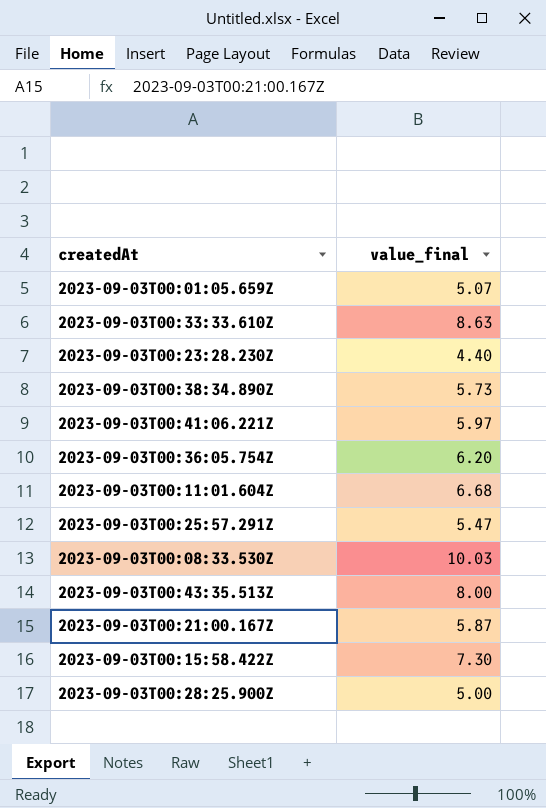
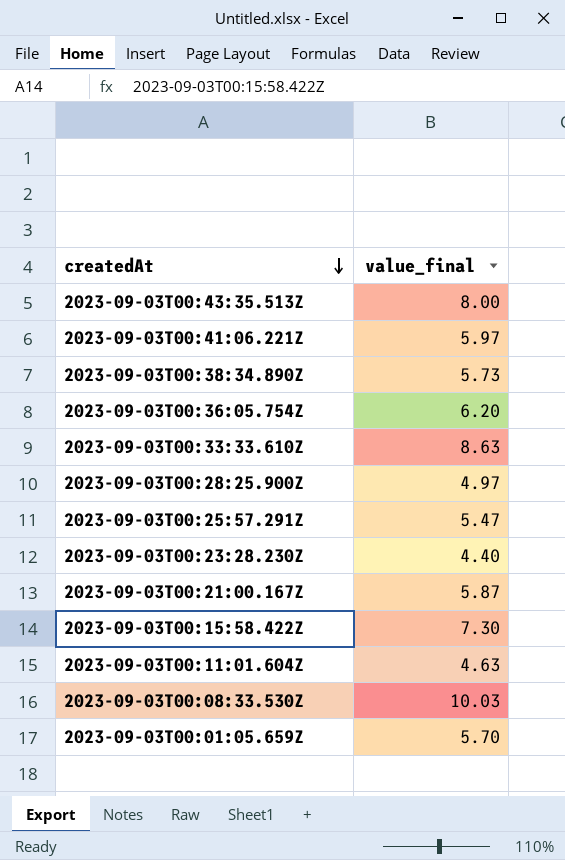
row order: none -> createdAt descending
2023-09-03T00:28:25.900Z | value_final: 5.00 -> 4.97
2023-09-03T00:11:01.604Z | value_final: 6.68 -> 4.63
2023-09-03T00:01:05.659Z | value_final: 5.07 -> 5.70

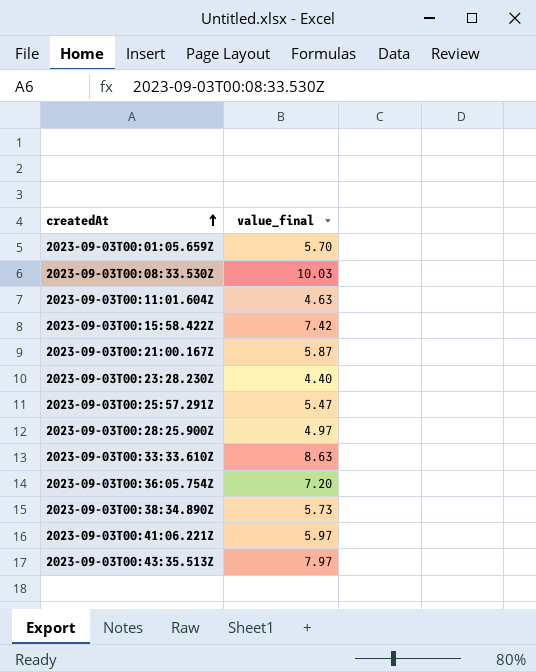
row order: createdAt descending -> createdAt ascending
2023-09-03T00:15:58.422Z | value_final: 7.30 -> 7.42
2023-09-03T00:36:05.754Z | value_final: 6.20 -> 7.20
2023-09-03T00:43:35.513Z | value_final: 8.00 -> 7.97

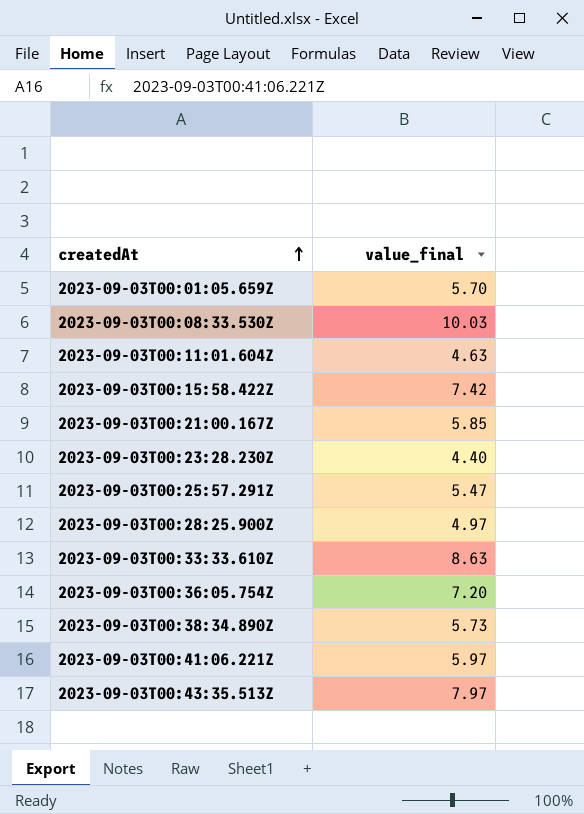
2023-09-03T00:21:00.167Z | value_final: 5.87 -> 5.85

